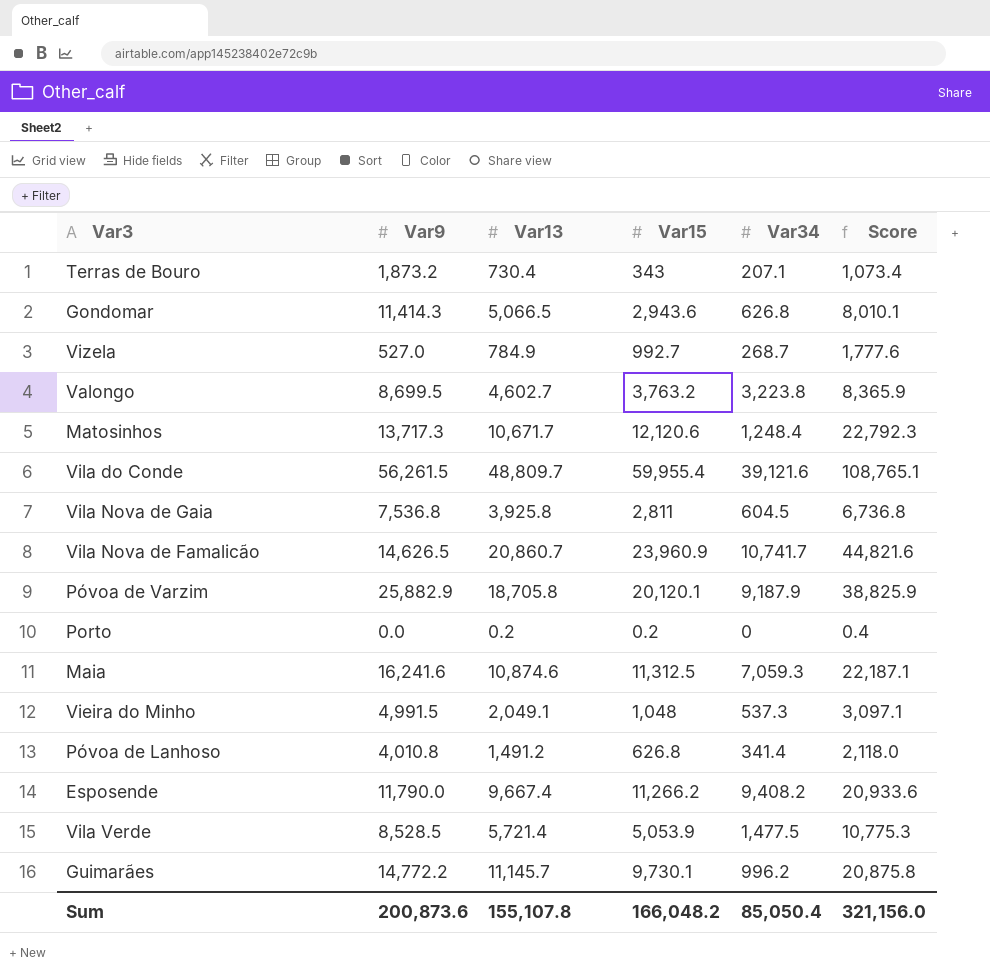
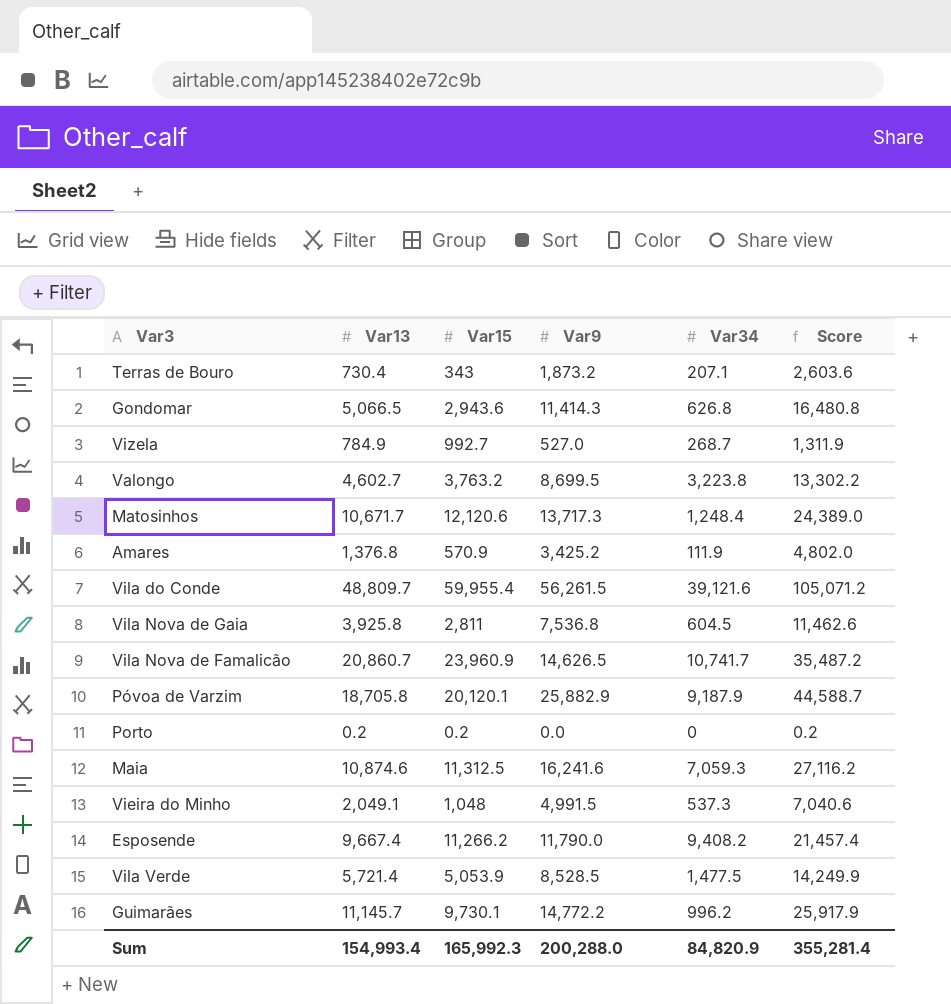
column Var9 | position: 2 -> 4
column Score | formula: [Var13] + [Var15] -> [Var13] + [Var9]
row Póvoa de Lanhoso: 4,010.8 | 1,491.2 | 626.8 | 341.4 | 2,118.0 -> none
row Amares: none -> 1,376.8 | 570.9 | 3,425.2 | 111.9 | 4,802.0
Sum | Var13: 155,107.8 -> 154,993.4
Sum | Var15: 166,048.2 -> 165,992.3
Sum | Var9: 200,873.6 -> 200,288.0
Sum | Var34: 85,050.4 -> 84,820.9
Sum | Score: 321,156.0 -> 355,281.4

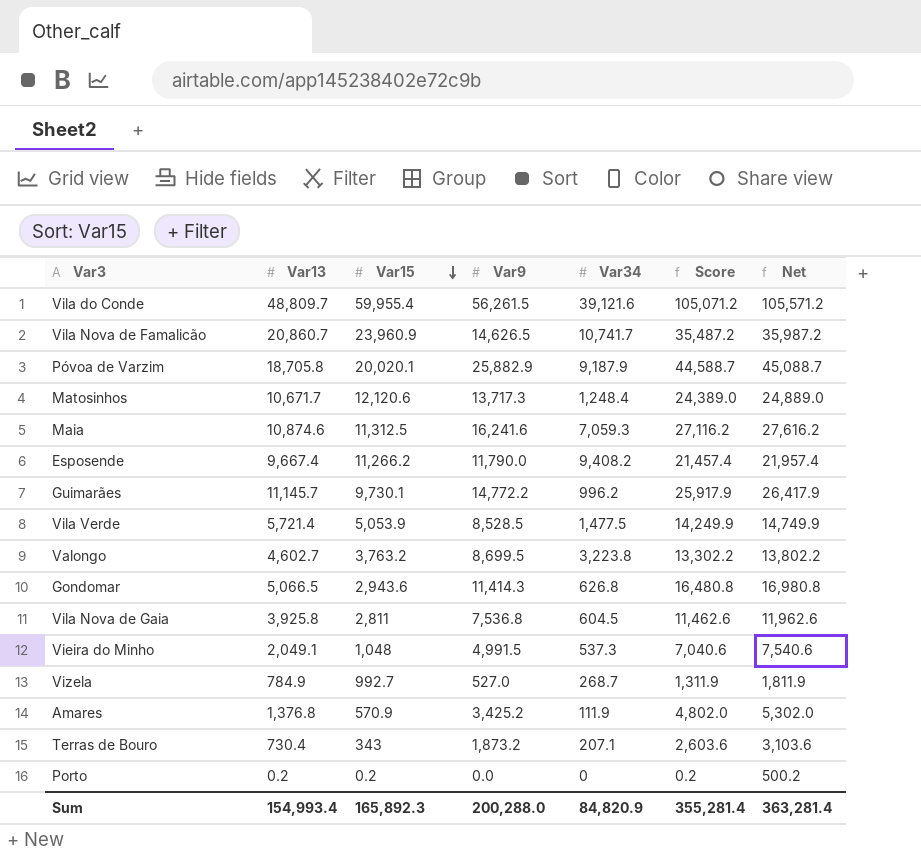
row order: none -> Var15 descending
column Net | formula: none -> [Score] + 500
Póvoa de Varzim | Var15: 20,120.1 -> 20,020.1
Sum | Var15: 165,992.3 -> 165,892.3

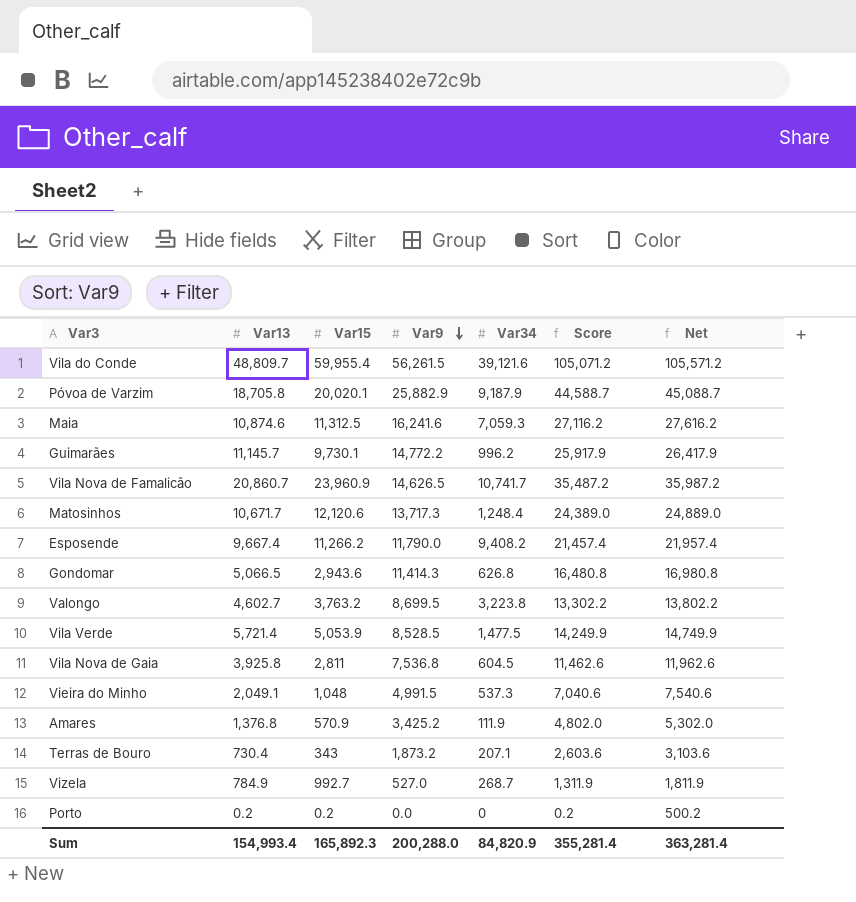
row order: Var15 descending -> Var9 descending

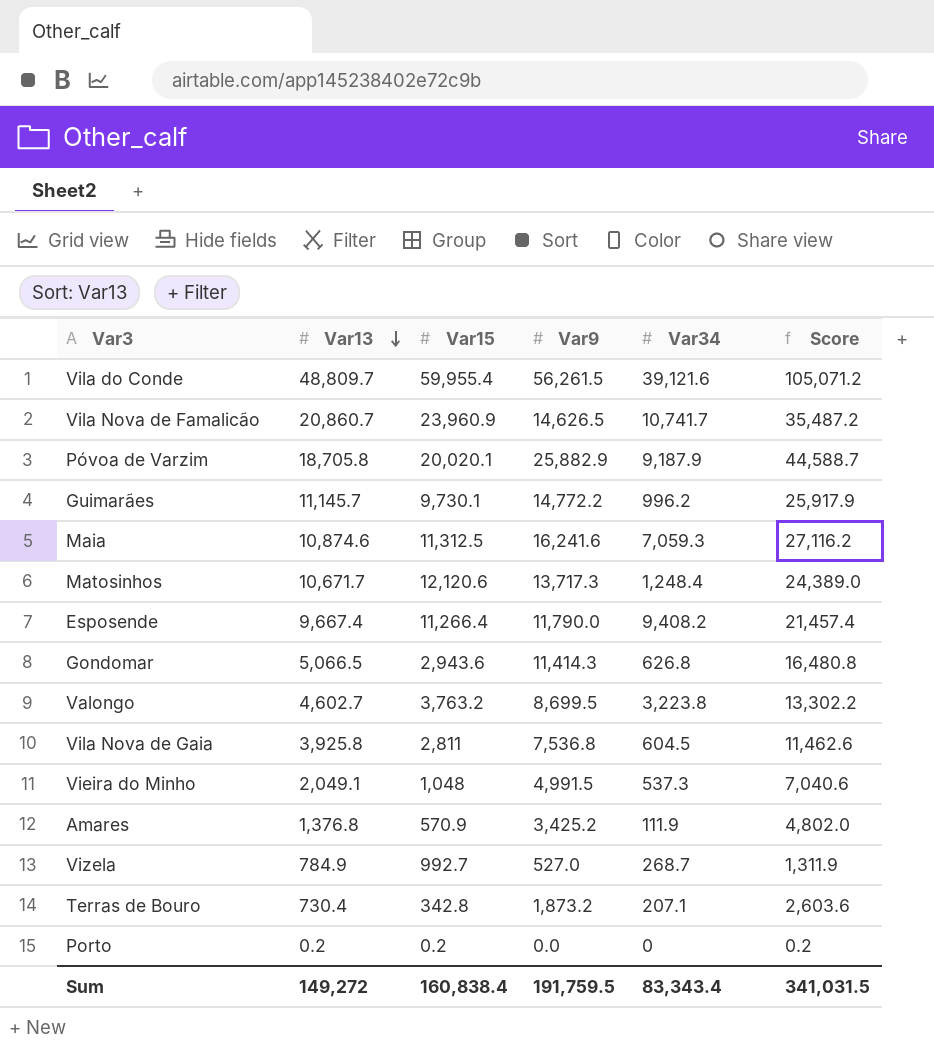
row order: Var9 descending -> Var13 descending
column Net | formula: [Score] + 500 -> none
row Vila Verde: 5,721.4 | 5,053.9 | 8,528.5 | 1,477.5 | 14,249.9 | 14,749.9 -> none
Esposende | Var15: 11,266.2 -> 11,266.4
Terras de Bouro | Var15: 343 -> 342.8
Sum | Var13: 154,993.4 -> 149,272
Sum | Var15: 165,892.3 -> 160,838.4
Sum | Var9: 200,288.0 -> 191,759.5
Sum | Var34: 84,820.9 -> 83,343.4
Sum | Score: 355,281.4 -> 341,031.5

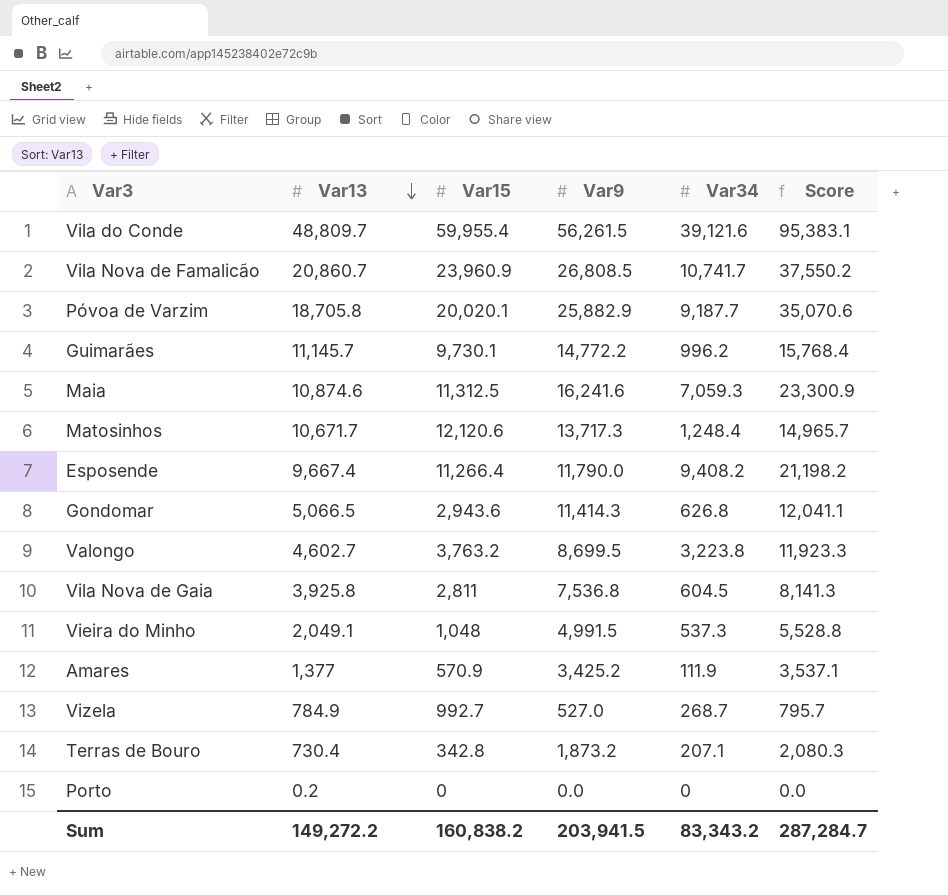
column Score | formula: [Var13] + [Var9] -> [Var9] + [Var34]
Vila Nova de Famalicão | Var9: 14,626.5 -> 26,808.5
Póvoa de Varzim | Var34: 9,187.9 -> 9,187.7
Amares | Var13: 1,376.8 -> 1,377
Porto | Var15: 0.2 -> 0
Sum | Var13: 149,272 -> 149,272.2
Sum | Var15: 160,838.4 -> 160,838.2
Sum | Var9: 191,759.5 -> 203,941.5
Sum | Var34: 83,343.4 -> 83,343.2
Sum | Score: 341,031.5 -> 287,284.7

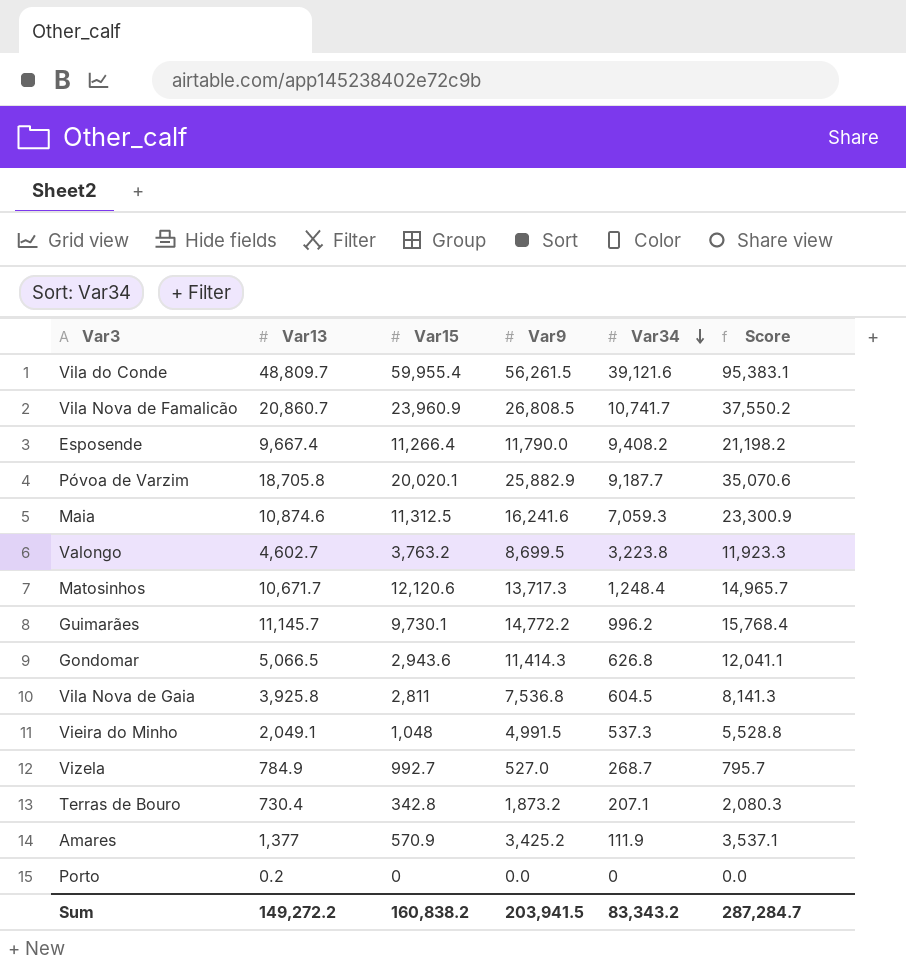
row order: Var13 descending -> Var34 descending

